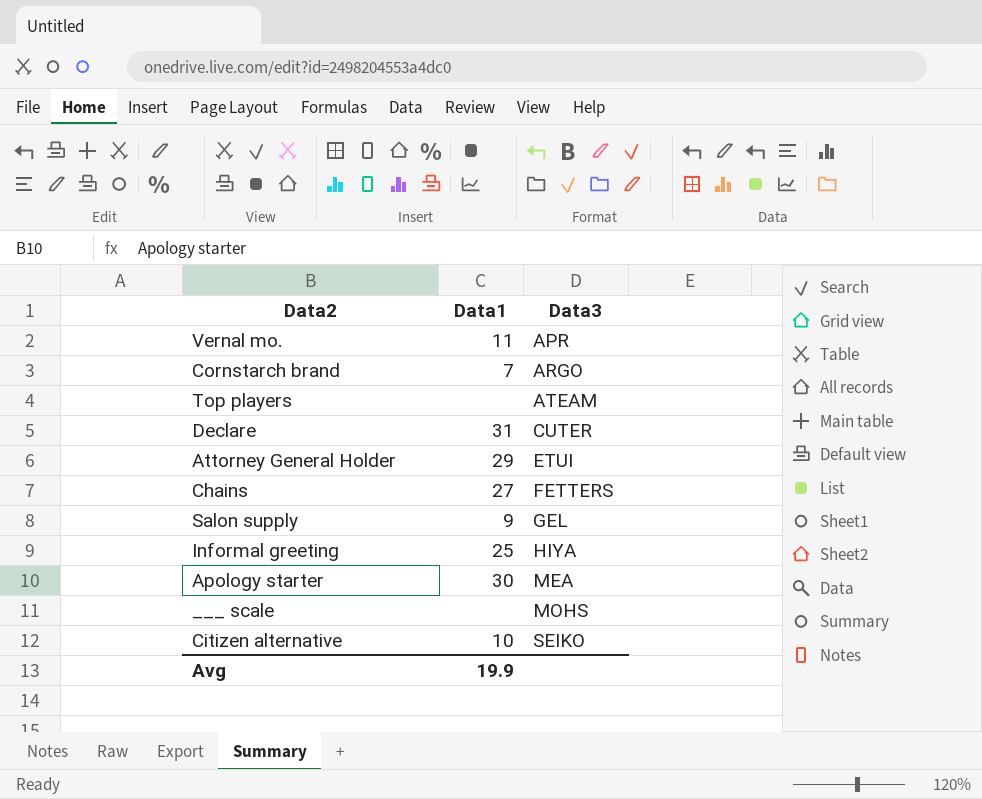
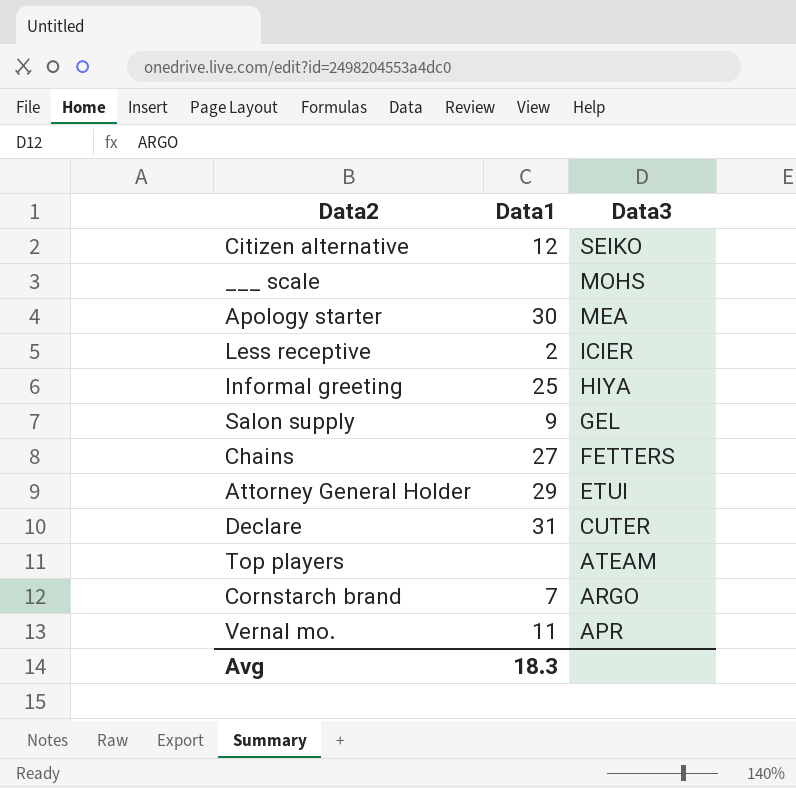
row order: Data3 ascending -> Data3 descending
Citizen alternative | Data1: 10 -> 12
row Less receptive: none -> 2 | ICIER
Avg | Data1: 19.9 -> 18.3

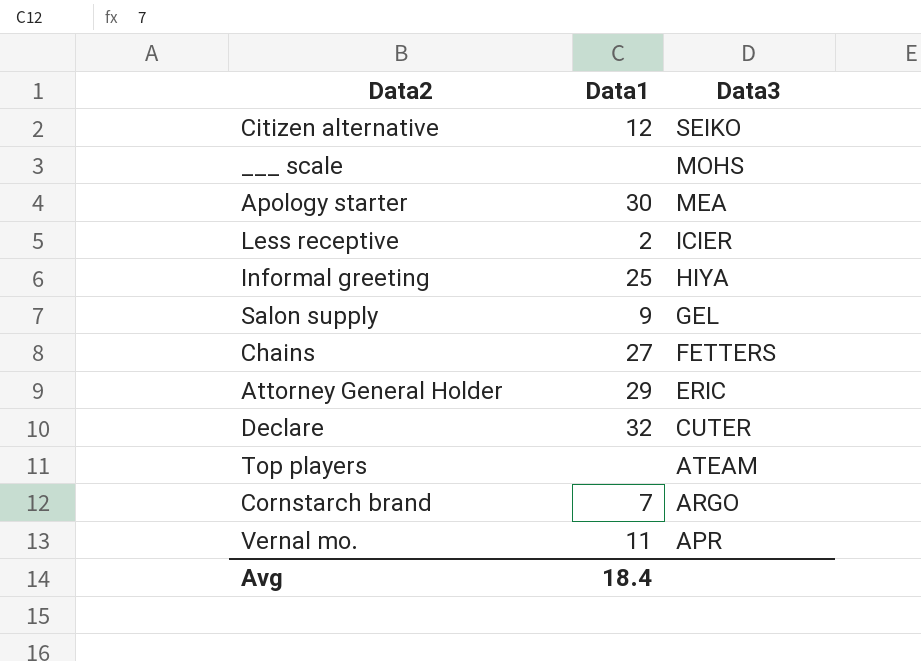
Attorney General Holder | Data3: ETUI -> ERIC
Declare | Data1: 31 -> 32
Avg | Data1: 18.3 -> 18.4

